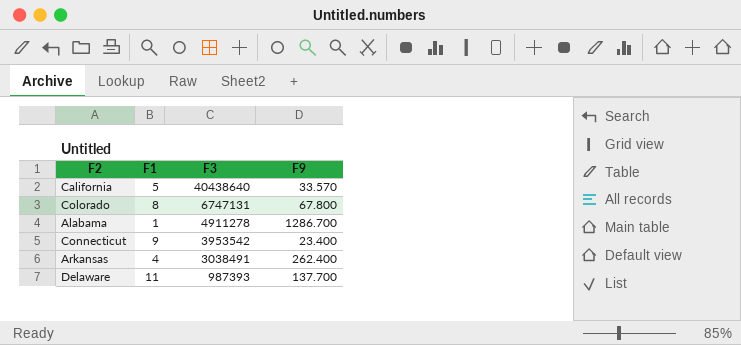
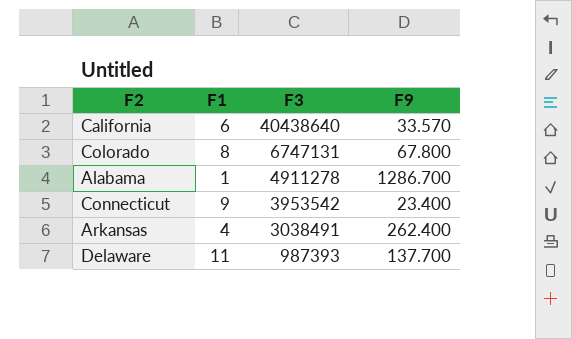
California | F1: 5 -> 6

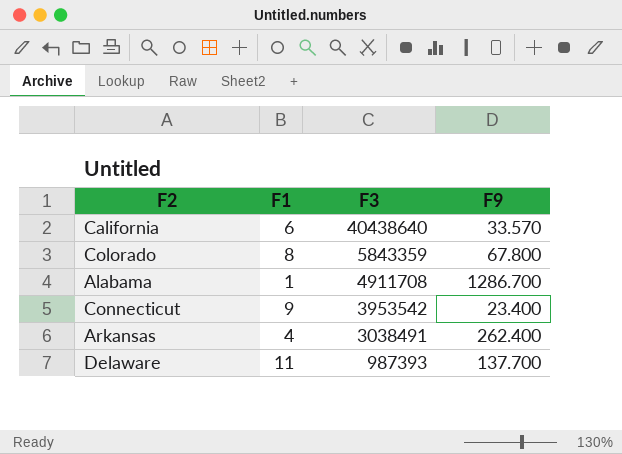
Colorado | F3: 6747131 -> 5843359
Alabama | F3: 4911278 -> 4911708

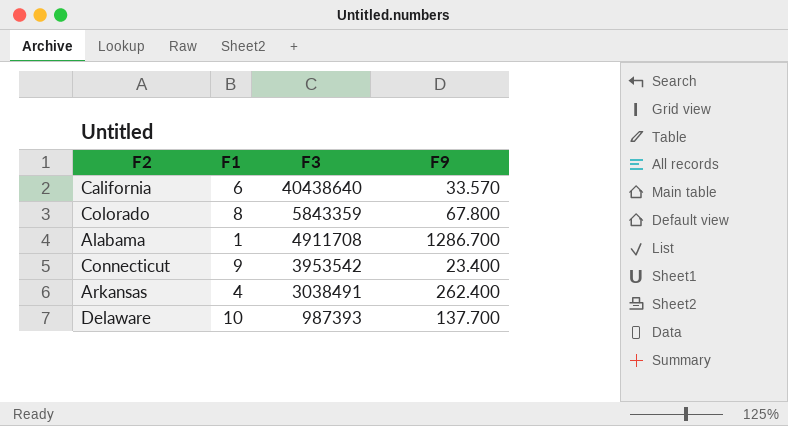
Delaware | F1: 11 -> 10

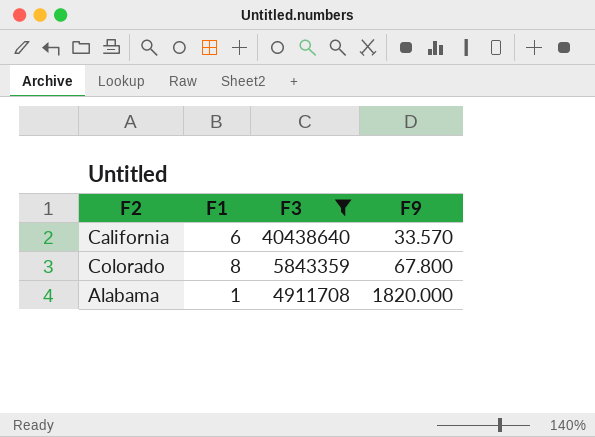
filter: none -> F3 >= 4911708
Alabama | F9: 1286.700 -> 1820.000

